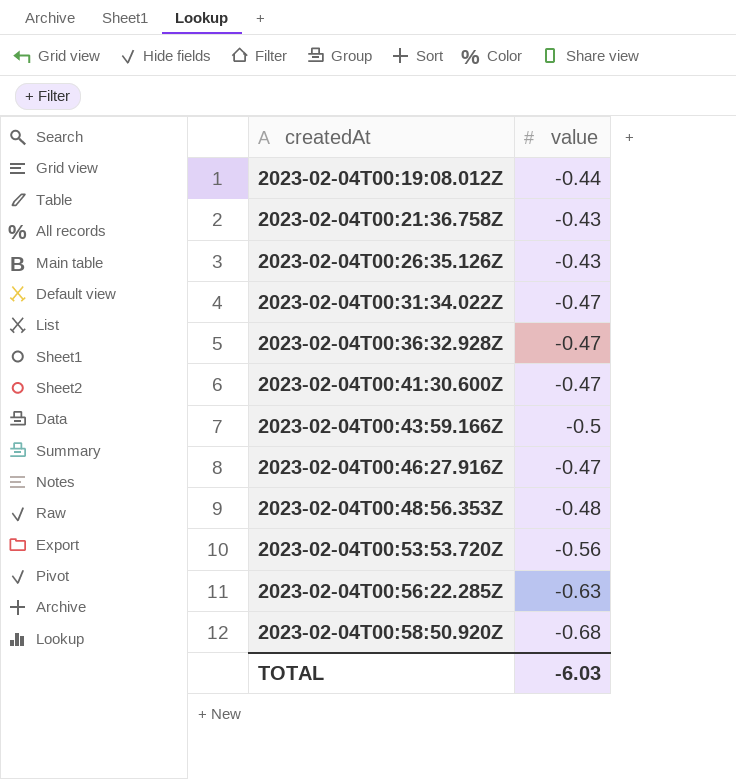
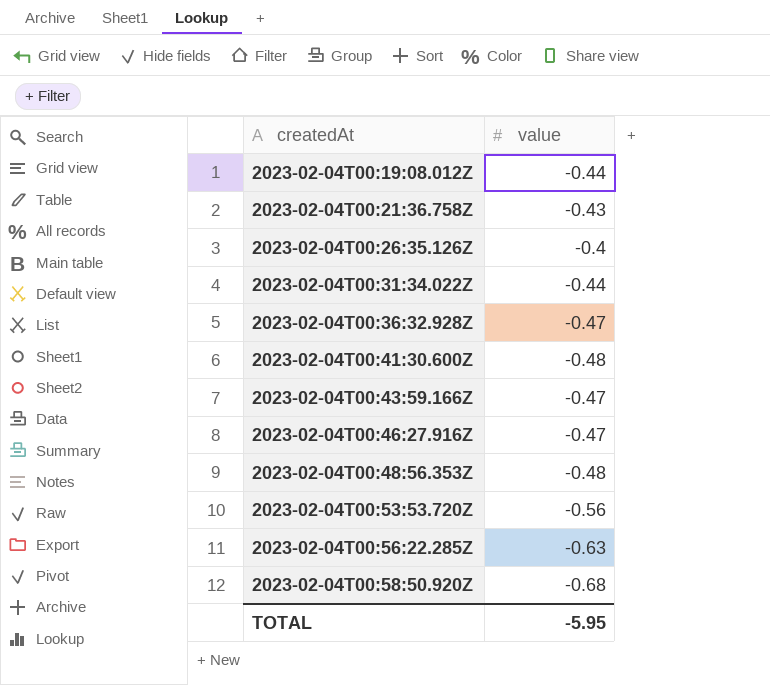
2023-02-04T00:26:35.126Z | value: -0.43 -> -0.4
2023-02-04T00:31:34.022Z | value: -0.47 -> -0.44
2023-02-04T00:41:30.600Z | value: -0.47 -> -0.48
2023-02-04T00:43:59.166Z | value: -0.5 -> -0.47
TOTAL | value: -6.03 -> -5.95

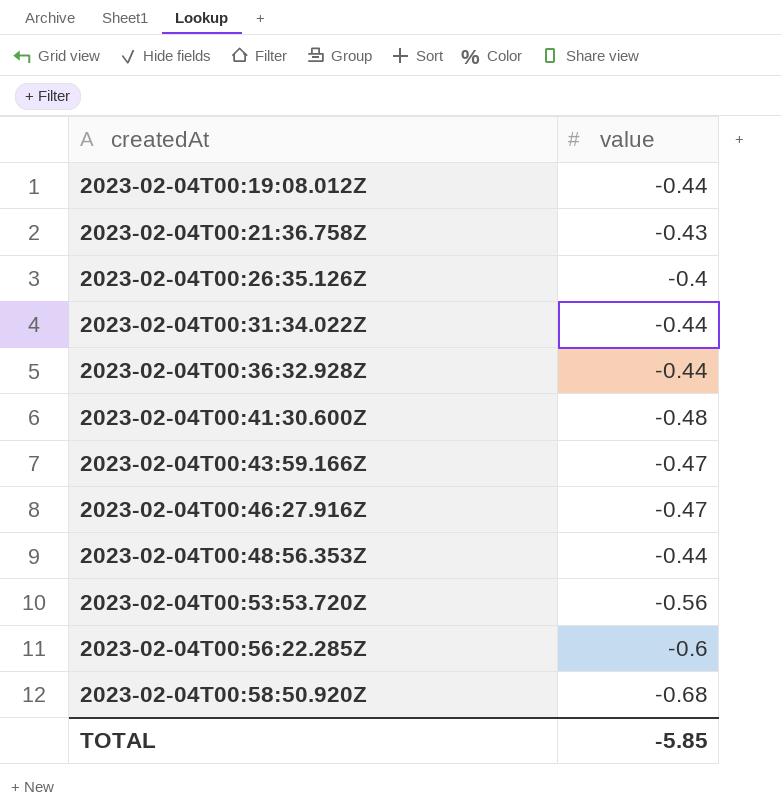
2023-02-04T00:36:32.928Z | value: -0.47 -> -0.44
2023-02-04T00:48:56.353Z | value: -0.48 -> -0.44
2023-02-04T00:56:22.285Z | value: -0.63 -> -0.6
TOTAL | value: -5.95 -> -5.85

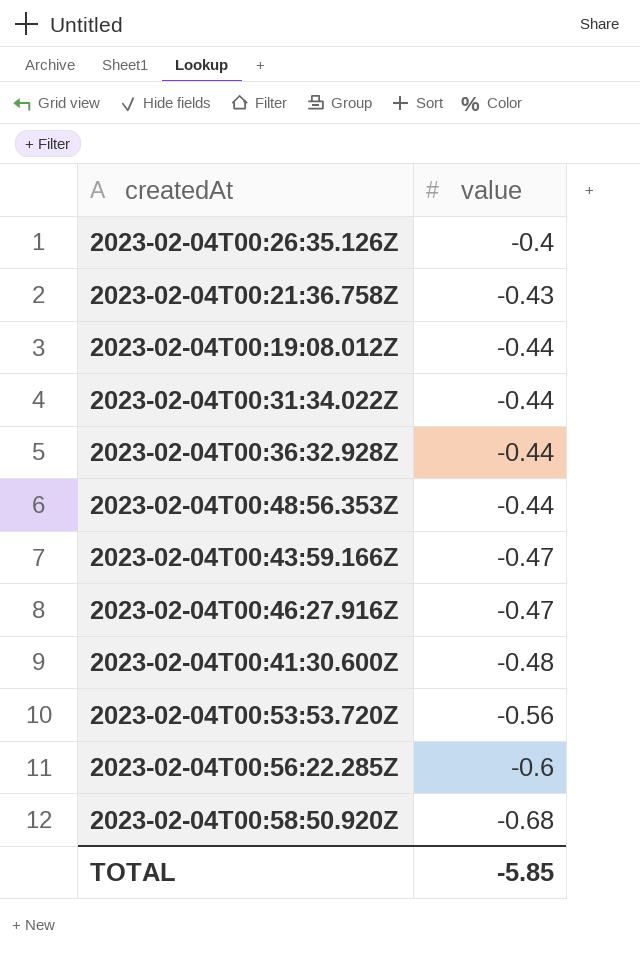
row order: createdAt ascending -> value descending

